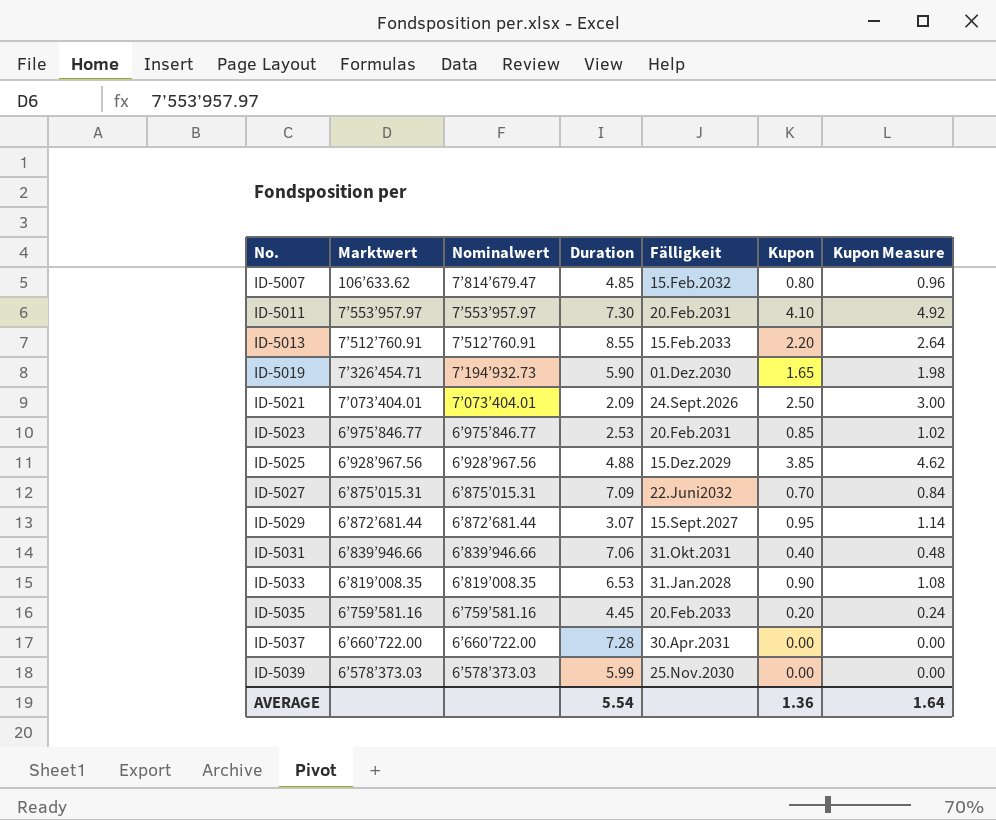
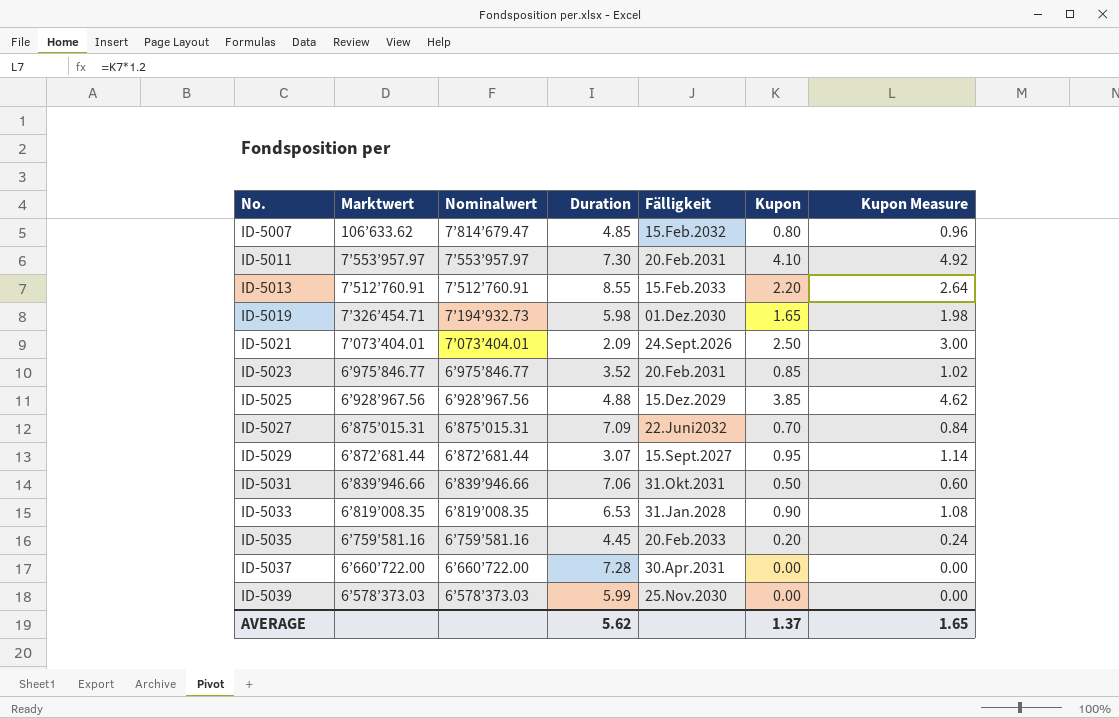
ID-5019 | Duration: 5.90 -> 5.98
ID-5023 | Duration: 2.53 -> 3.52
ID-5031 | Kupon: 0.40 -> 0.50
ID-5031 | Kupon Measure: 0.48 -> 0.60
AVERAGE | Duration: 5.54 -> 5.62
AVERAGE | Kupon: 1.36 -> 1.37
AVERAGE | Kupon Measure: 1.64 -> 1.65

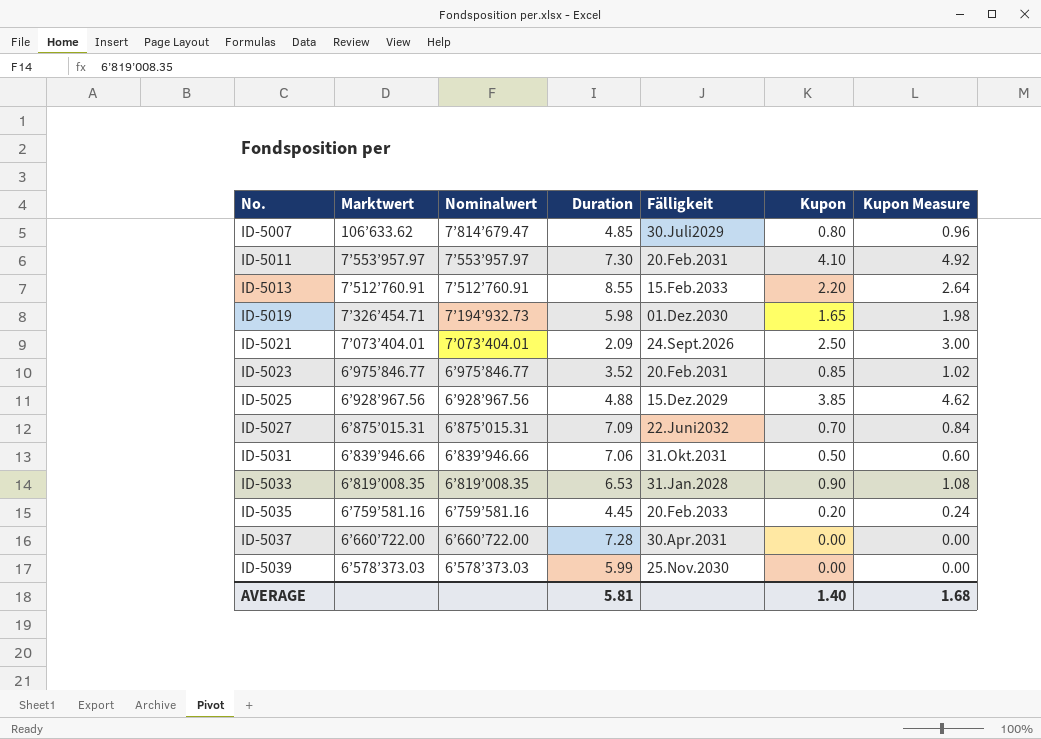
row ID-5029: 6’872’681.44 | 6’872’681.44 | 3.07 | 15.Sept.2027 | 0.95 | 1.14 -> none
ID-5007 | Fälligkeit: 15.Feb.2032 -> 30.Juli2029
AVERAGE | Duration: 5.62 -> 5.81
AVERAGE | Kupon: 1.37 -> 1.40
AVERAGE | Kupon Measure: 1.65 -> 1.68

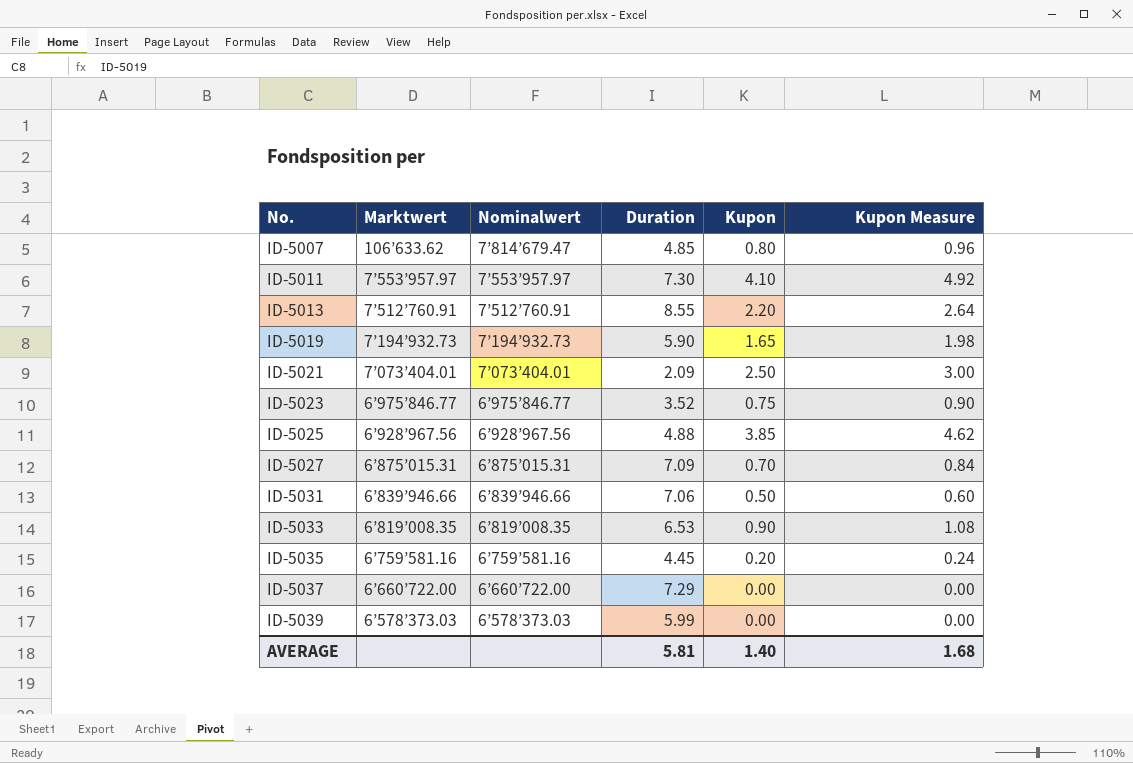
column Fälligkeit | position: 5 -> none
ID-5019 | Marktwert: 7’326’454.71 -> 7’194’932.73
ID-5019 | Duration: 5.98 -> 5.90
ID-5023 | Kupon: 0.85 -> 0.75
ID-5023 | Kupon Measure: 1.02 -> 0.90
ID-5037 | Duration: 7.28 -> 7.29

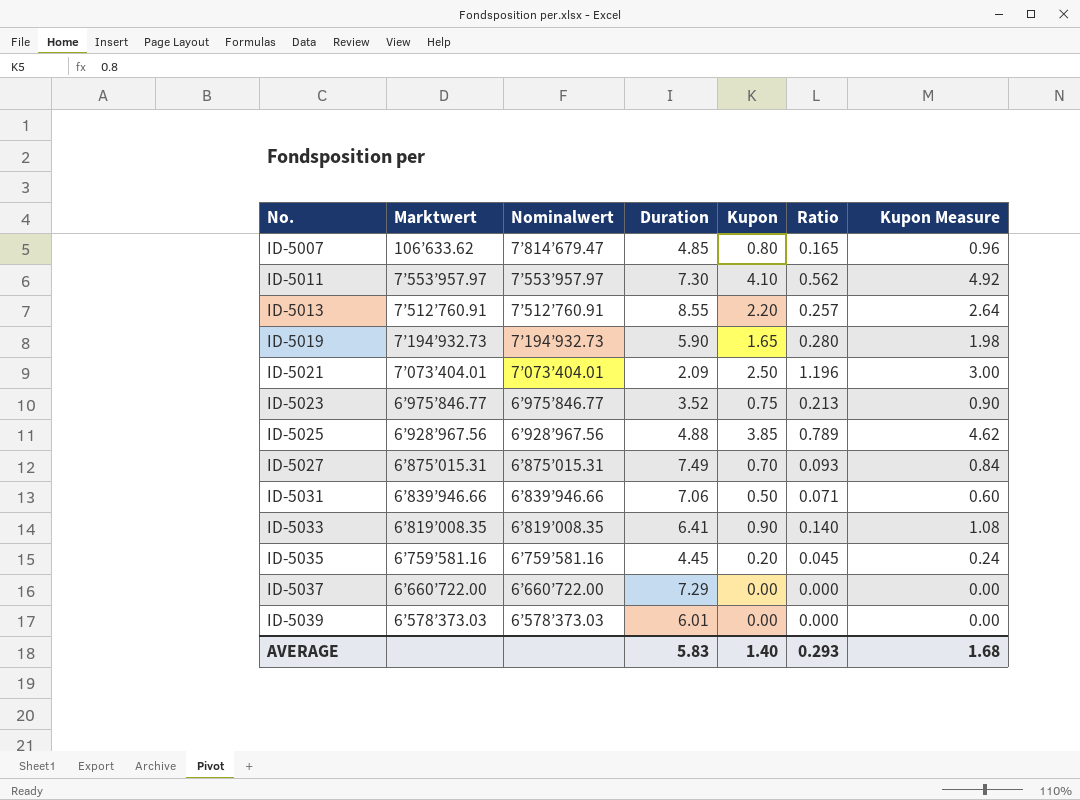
column Ratio | formula: none -> [Kupon] / [Duration]
ID-5027 | Duration: 7.09 -> 7.49
ID-5033 | Duration: 6.53 -> 6.41
ID-5039 | Duration: 5.99 -> 6.01
AVERAGE | Duration: 5.81 -> 5.83

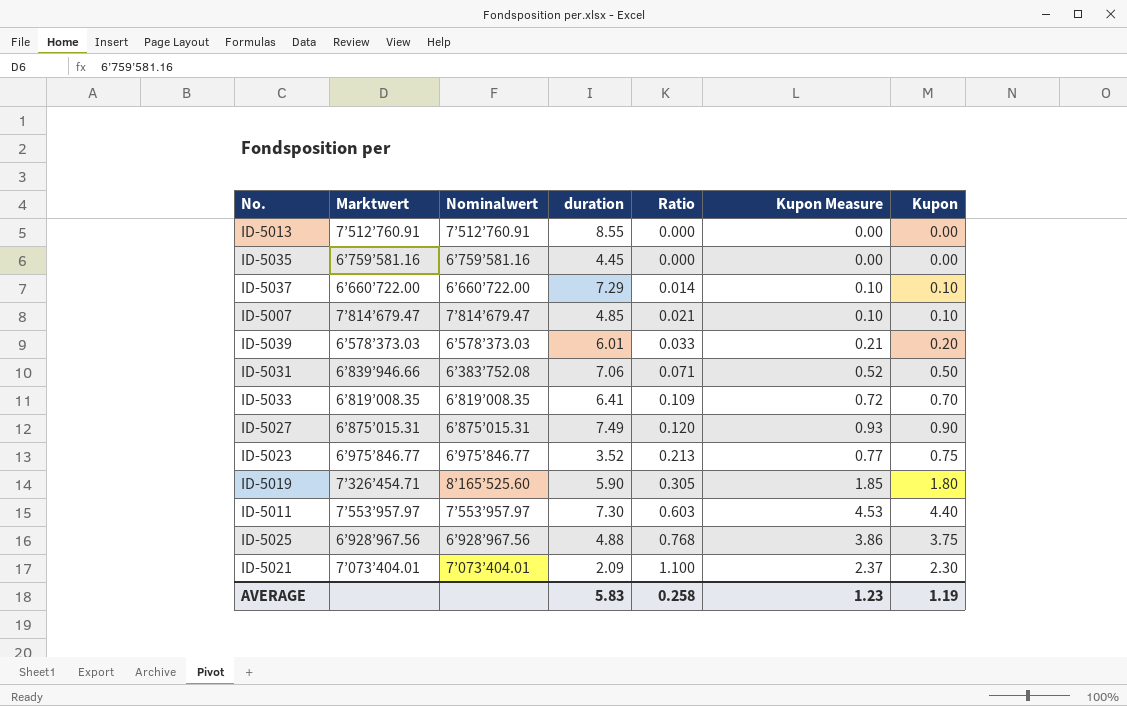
row order: No. ascending -> Ratio ascending
column name: Duration -> duration
column Kupon Measure | formula: [Kupon] * 1.2 -> [Kupon] * 1.03
column Kupon | position: 5 -> 7
ID-5013 | Ratio: 0.257 -> 0.000
ID-5013 | Kupon: 2.20 -> 0.00
ID-5035 | Ratio: 0.045 -> 0.000
ID-5035 | Kupon: 0.20 -> 0.00
ID-5037 | Ratio: 0.000 -> 0.014
ID-5037 | Kupon: 0.00 -> 0.10
ID-5007 | Marktwert: 106’633.62 -> 7’814’679.47
ID-5007 | Ratio: 0.165 -> 0.021
ID-5007 | Kupon: 0.80 -> 0.10
ID-5039 | Ratio: 0.000 -> 0.033
ID-5039 | Kupon: 0.00 -> 0.20
ID-5031 | Nominalwert: 6’839’946.66 -> 6’383’752.08
ID-5033 | Ratio: 0.140 -> 0.109
ID-5033 | Kupon: 0.90 -> 0.70
ID-5027 | Ratio: 0.093 -> 0.120
ID-5027 | Kupon: 0.70 -> 0.90
ID-5019 | Marktwert: 7’194’932.73 -> 7’326’454.71
ID-5019 | Nominalwert: 7’194’932.73 -> 8’165’525.60
ID-5019 | Ratio: 0.280 -> 0.305
ID-5019 | Kupon: 1.65 -> 1.80
ID-5011 | Ratio: 0.562 -> 0.603
ID-5011 | Kupon: 4.10 -> 4.40
ID-5025 | Ratio: 0.789 -> 0.768
ID-5025 | Kupon: 3.85 -> 3.75
ID-5021 | Ratio: 1.196 -> 1.100
ID-5021 | Kupon: 2.50 -> 2.30
AVERAGE | Ratio: 0.293 -> 0.258
AVERAGE | Kupon Measure: 1.68 -> 1.23
AVERAGE | Kupon: 1.40 -> 1.19

